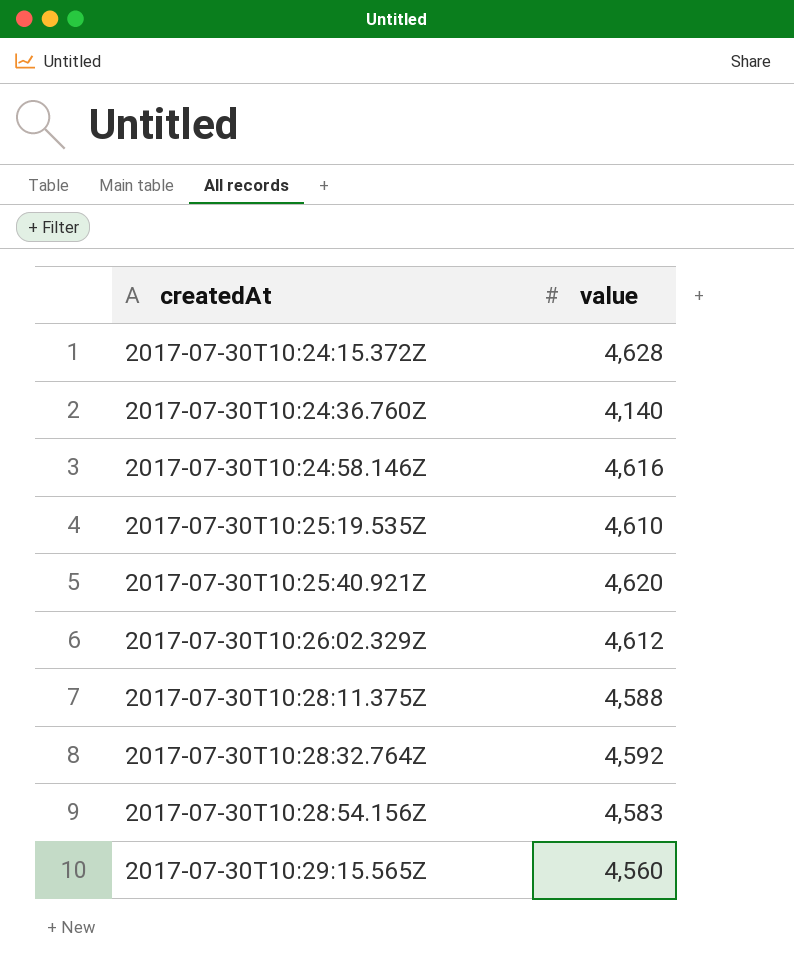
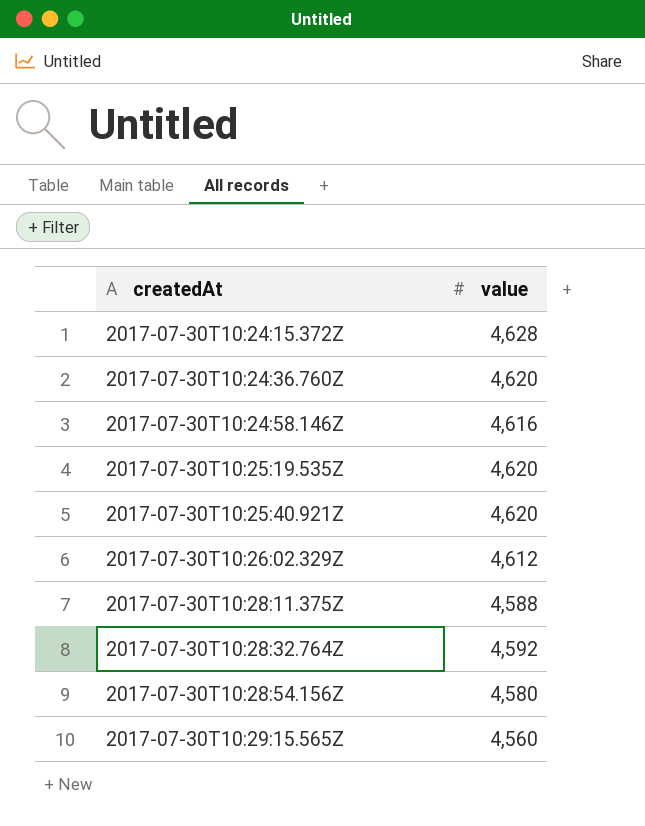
2017-07-30T10:24:36.760Z | value: 4,140 -> 4,620
2017-07-30T10:25:19.535Z | value: 4,610 -> 4,620
2017-07-30T10:28:54.156Z | value: 4,583 -> 4,580

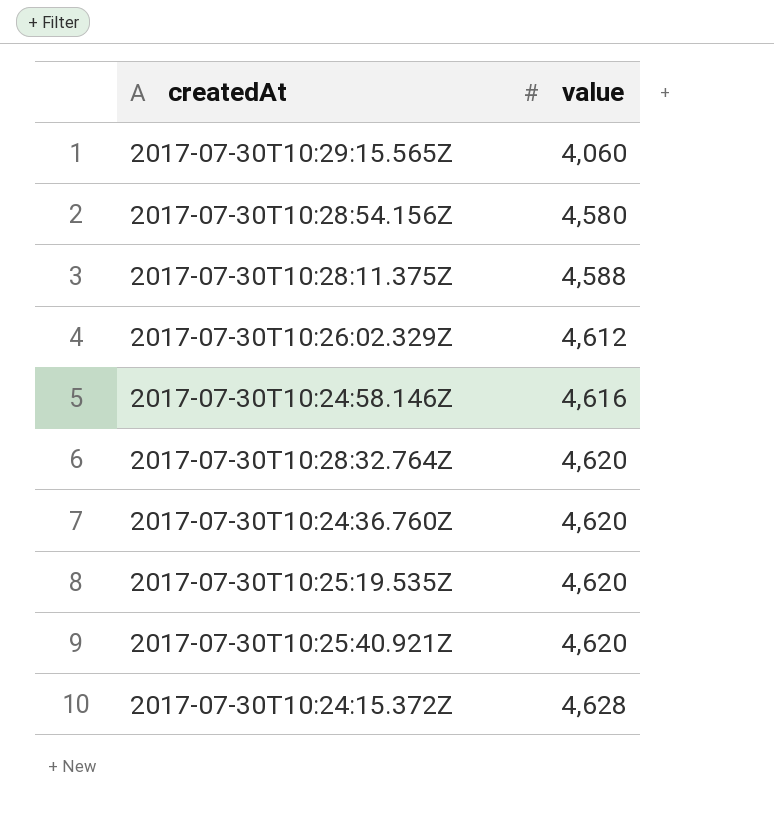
row order: createdAt ascending -> value ascending
2017-07-30T10:29:15.565Z | value: 4,560 -> 4,060
2017-07-30T10:28:32.764Z | value: 4,592 -> 4,620

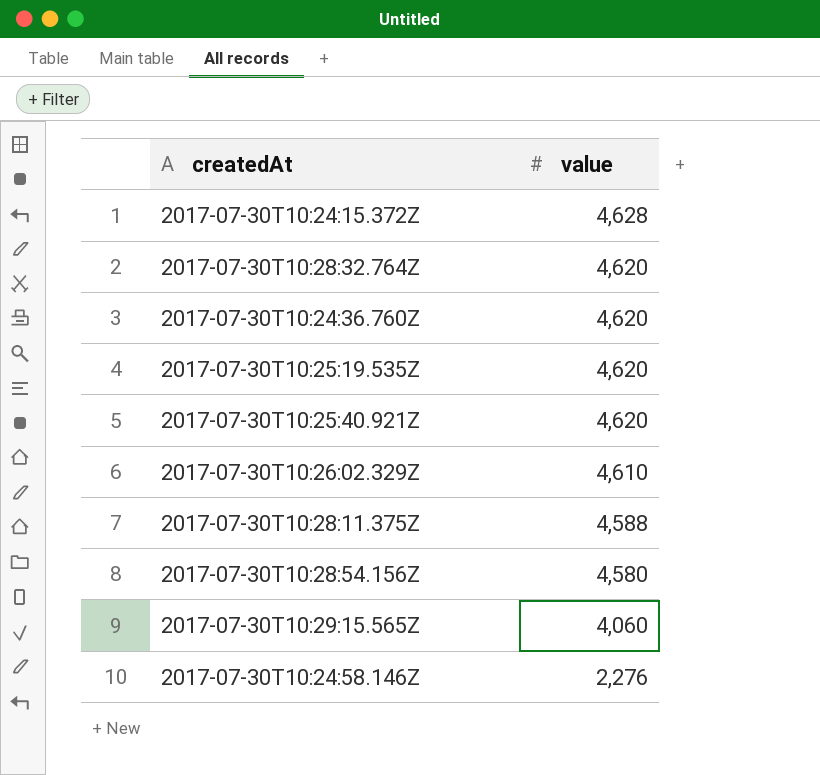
row order: value ascending -> value descending
2017-07-30T10:26:02.329Z | value: 4,612 -> 4,610
2017-07-30T10:24:58.146Z | value: 4,616 -> 2,276

